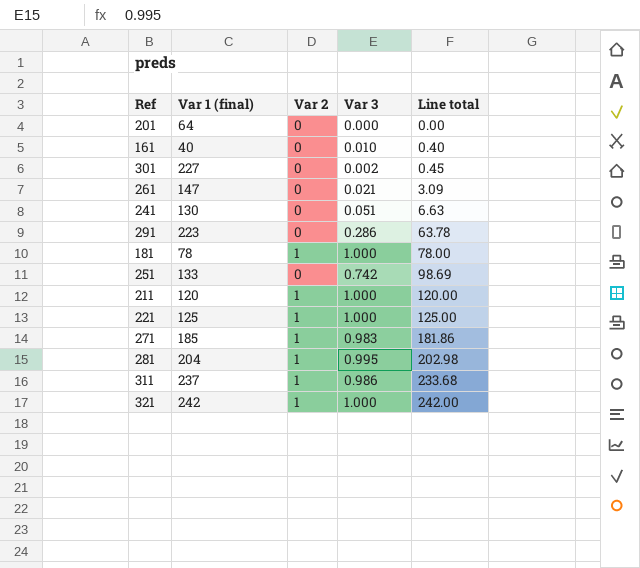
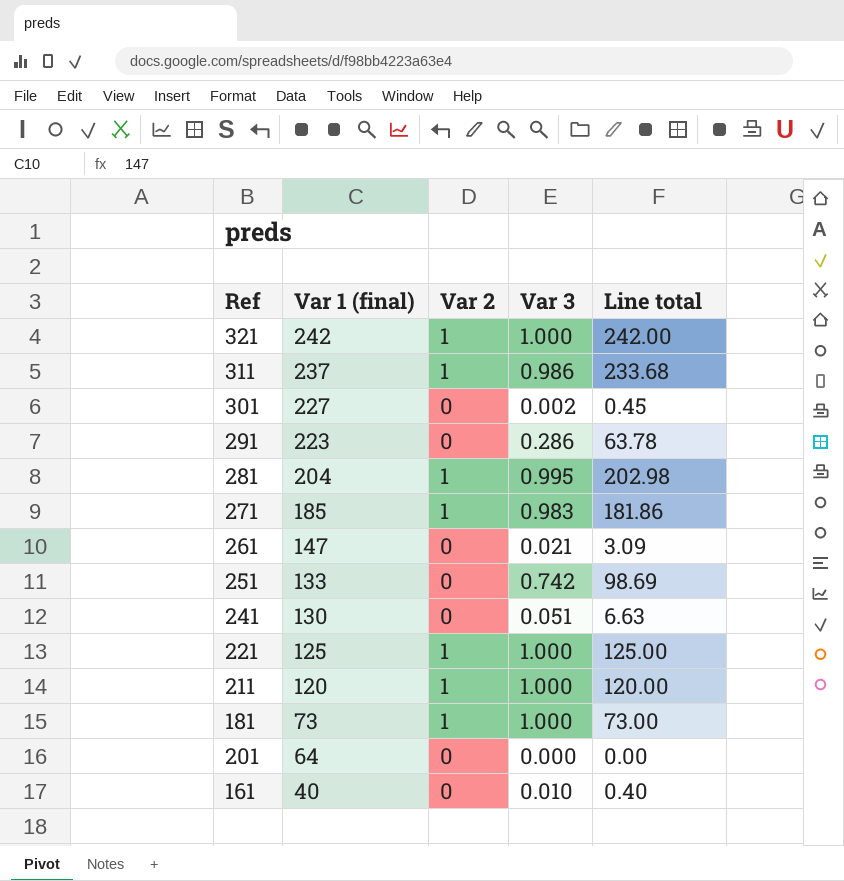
row order: Line total ascending -> Var 1 (final) descending
181 | Var 1 (final): 78 -> 73
181 | Line total: 78.00 -> 73.00

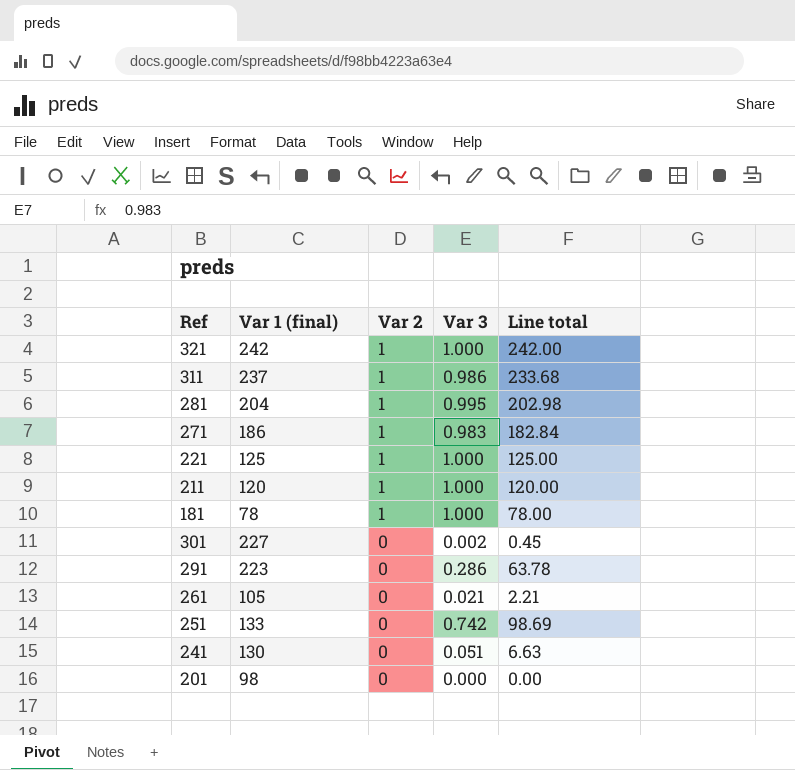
row order: Var 1 (final) descending -> Var 2 descending
row 161: 40 | 0 | 0.010 | 0.40 -> none
271 | Var 1 (final): 185 -> 186
271 | Line total: 181.86 -> 182.84
181 | Var 1 (final): 73 -> 78
181 | Line total: 73.00 -> 78.00
261 | Var 1 (final): 147 -> 105
261 | Line total: 3.09 -> 2.21
201 | Var 1 (final): 64 -> 98

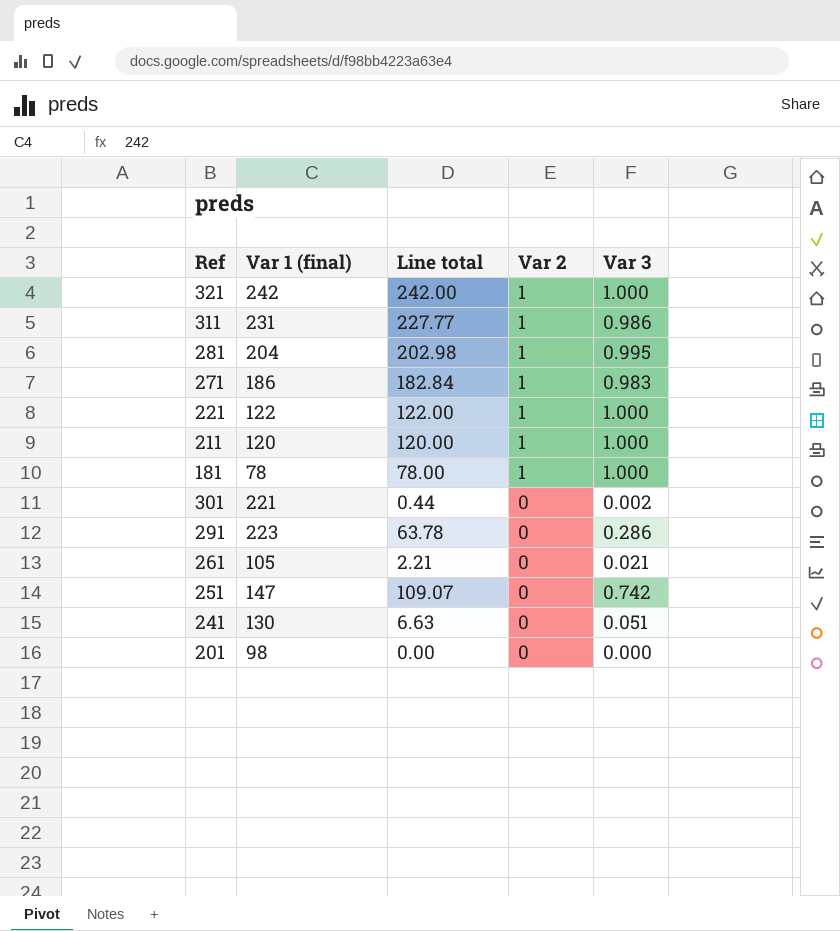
column Line total | position: 5 -> 3
311 | Var 1 (final): 237 -> 231
311 | Line total: 233.68 -> 227.77
221 | Var 1 (final): 125 -> 122
221 | Line total: 125.00 -> 122.00
301 | Var 1 (final): 227 -> 221
301 | Line total: 0.45 -> 0.44
251 | Var 1 (final): 133 -> 147
251 | Line total: 98.69 -> 109.07

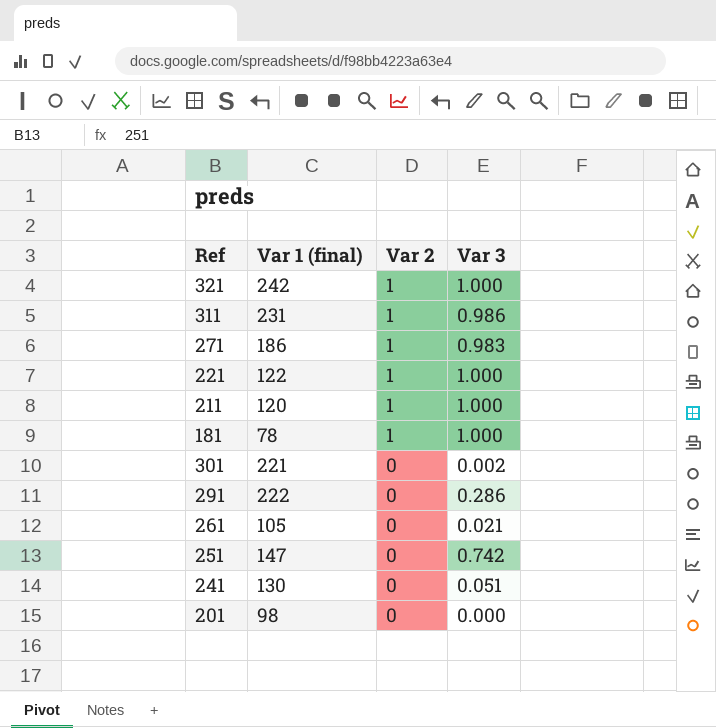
column Line total | formula: [Var 1 (final)] * [Var 3] -> none
row 281: 204 | 202.98 | 1 | 0.995 -> none
291 | Var 1 (final): 223 -> 222

